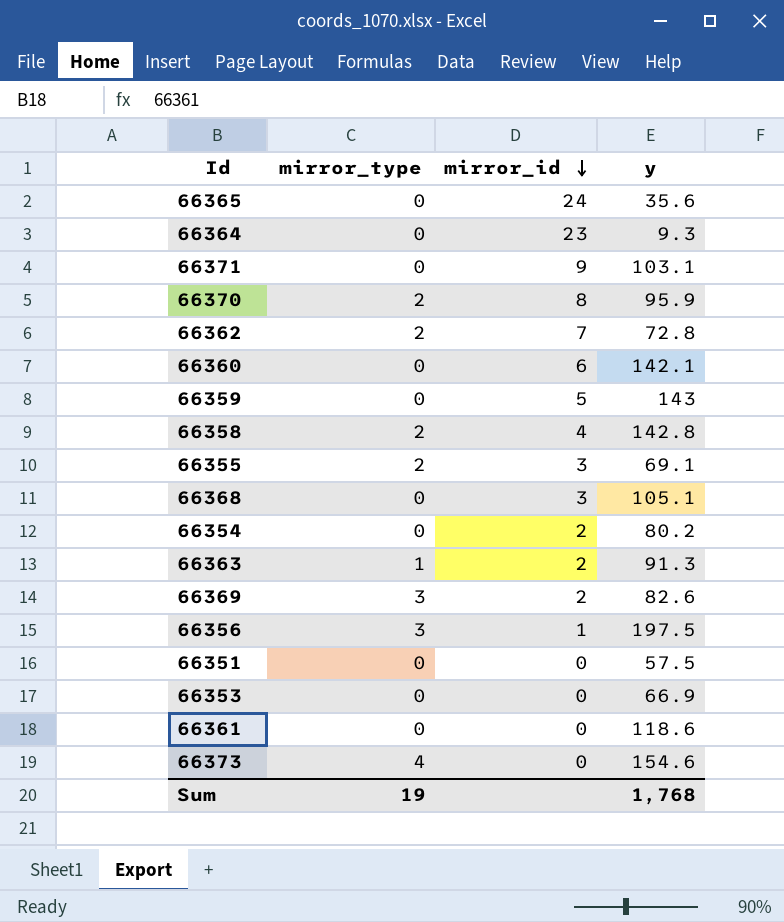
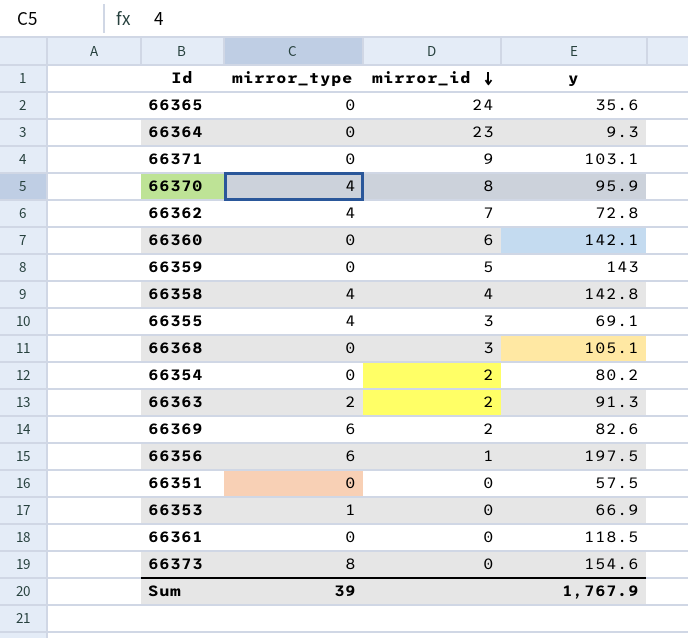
66370 | mirror_type: 2 -> 4
66362 | mirror_type: 2 -> 4
66358 | mirror_type: 2 -> 4
66355 | mirror_type: 2 -> 4
66363 | mirror_type: 1 -> 2
66369 | mirror_type: 3 -> 6
66356 | mirror_type: 3 -> 6
66353 | mirror_type: 0 -> 1
66361 | y: 118.6 -> 118.5
66373 | mirror_type: 4 -> 8
Sum | mirror_type: 19 -> 39
Sum | y: 1,768 -> 1,767.9

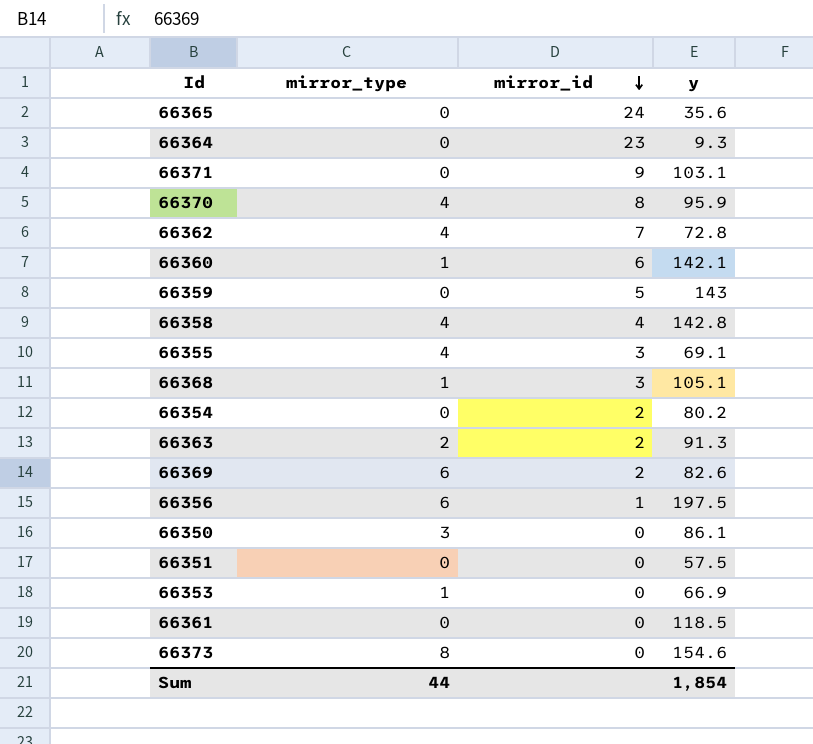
66360 | mirror_type: 0 -> 1
66368 | mirror_type: 0 -> 1
row 66350: none -> 3 | 0 | 86.1
Sum | mirror_type: 39 -> 44
Sum | y: 1,767.9 -> 1,854

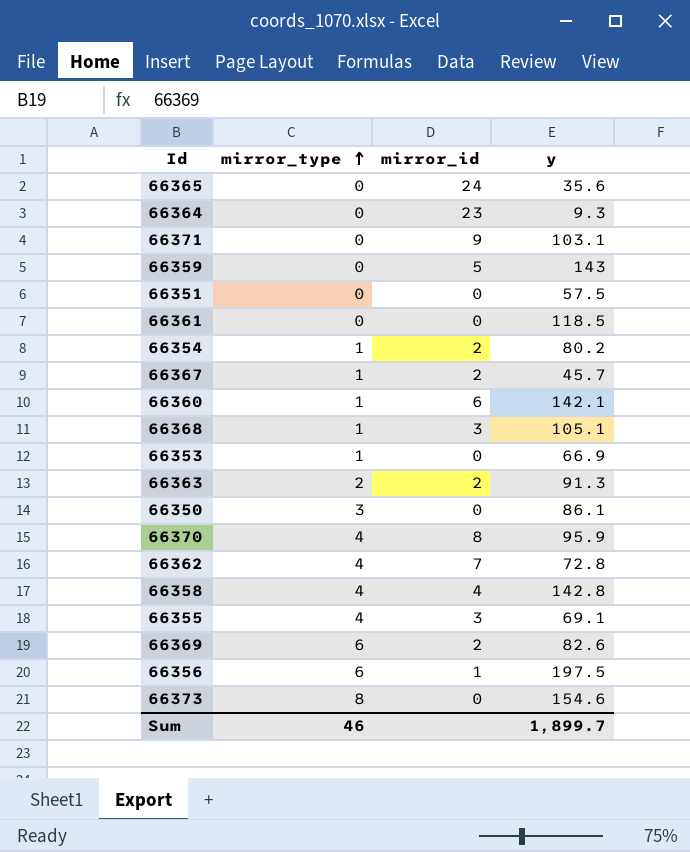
row order: mirror_id descending -> mirror_type ascending
66354 | mirror_type: 0 -> 1
row 66367: none -> 1 | 2 | 45.7
Sum | mirror_type: 44 -> 46
Sum | y: 1,854 -> 1,899.7

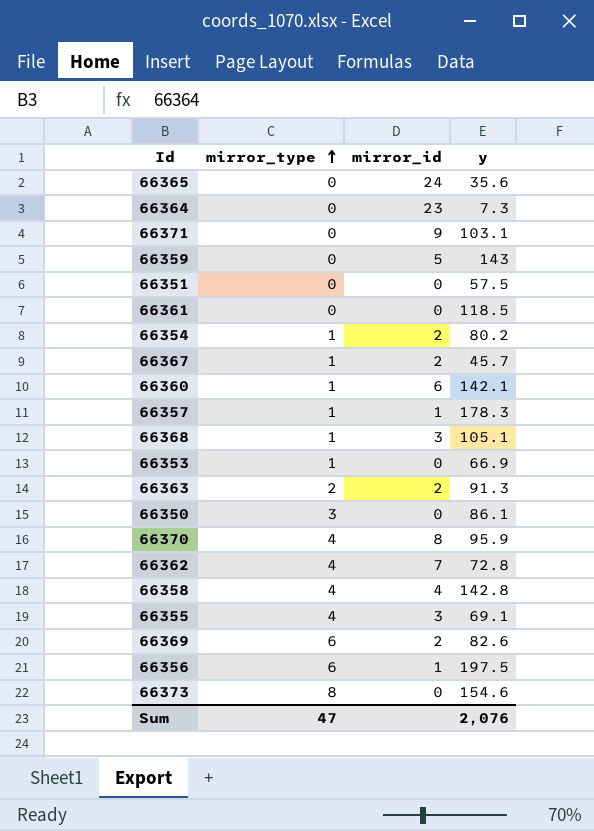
66364 | y: 9.3 -> 7.3
row 66357: none -> 1 | 1 | 178.3
Sum | mirror_type: 46 -> 47
Sum | y: 1,899.7 -> 2,076

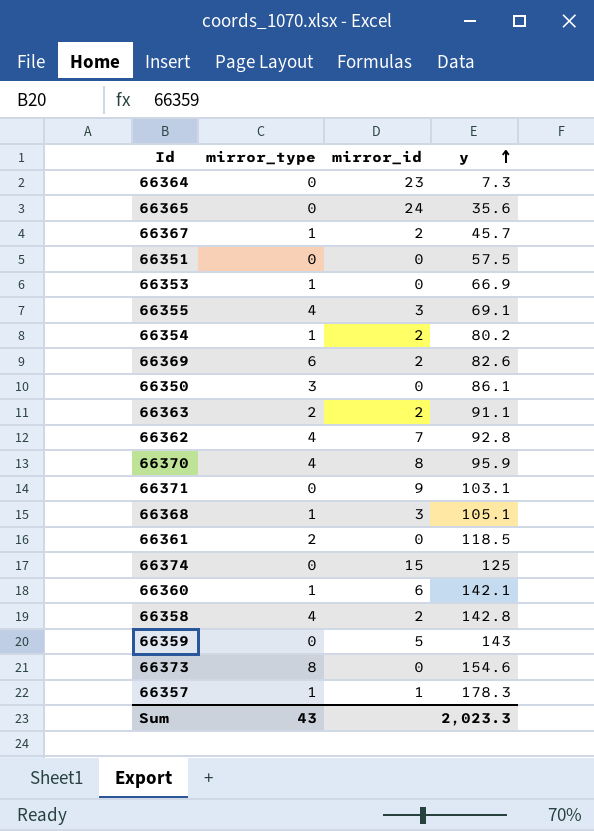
row order: mirror_type ascending -> y ascending
row 66356: 6 | 1 | 197.5 -> none
66363 | y: 91.3 -> 91.1
66362 | y: 72.8 -> 92.8
66361 | mirror_type: 0 -> 2
row 66374: none -> 0 | 15 | 125
66358 | mirror_id: 4 -> 2
Sum | mirror_type: 47 -> 43
Sum | y: 2,076 -> 2,023.3

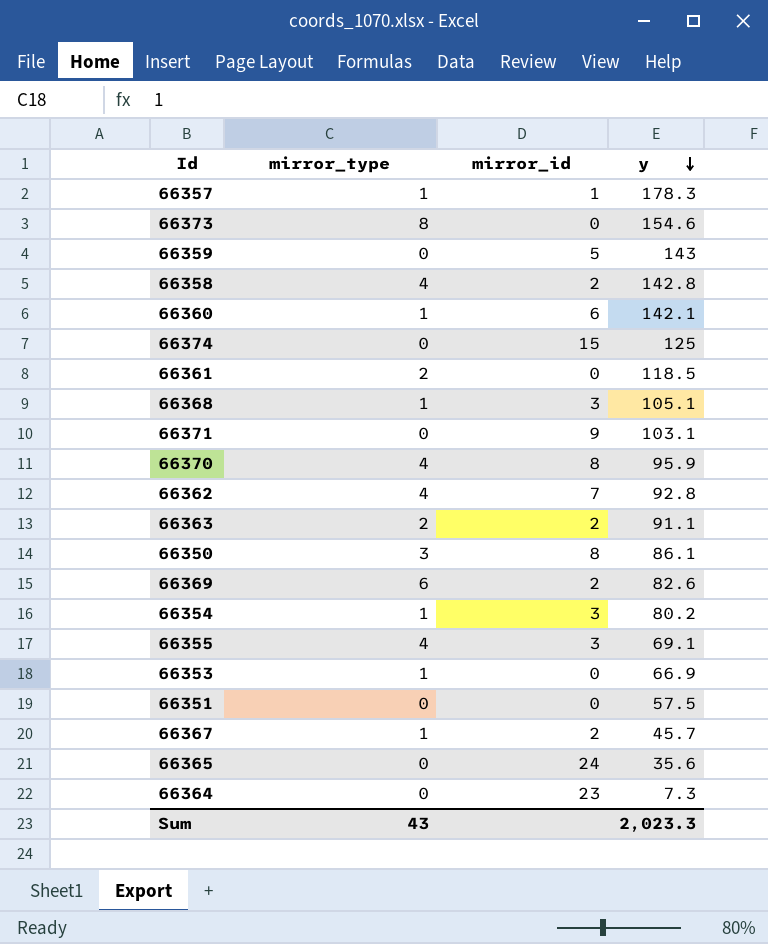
row order: y ascending -> y descending
66350 | mirror_id: 0 -> 8
66354 | mirror_id: 2 -> 3

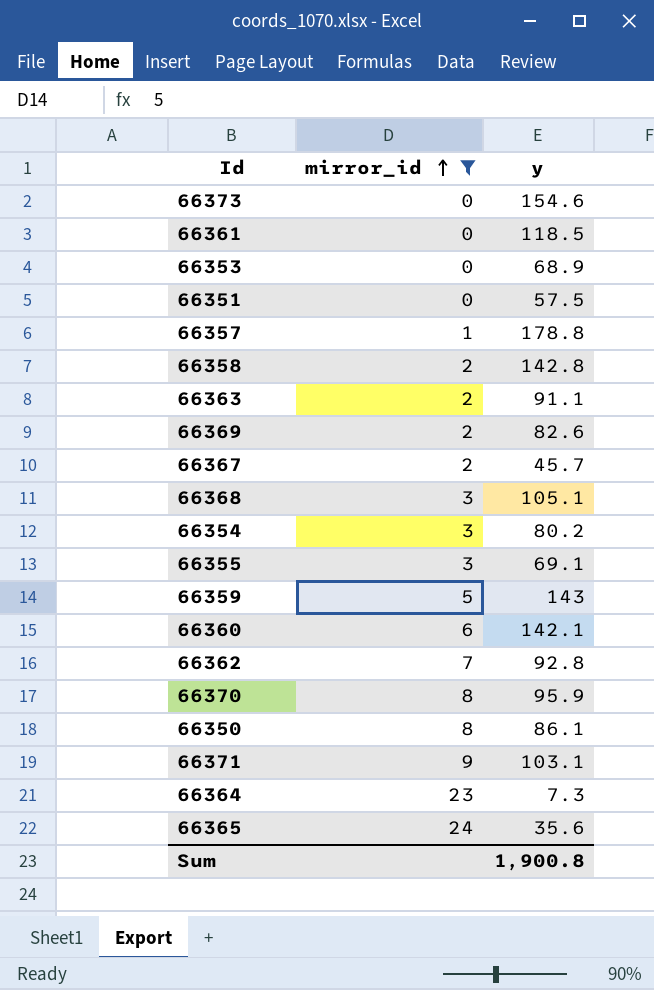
filter: none -> mirror_id != 15
row order: y descending -> mirror_id ascending
column mirror_type | position: 2 -> none
66353 | y: 66.9 -> 68.9
66357 | y: 178.3 -> 178.8
Sum | y: 2,023.3 -> 1,900.8

